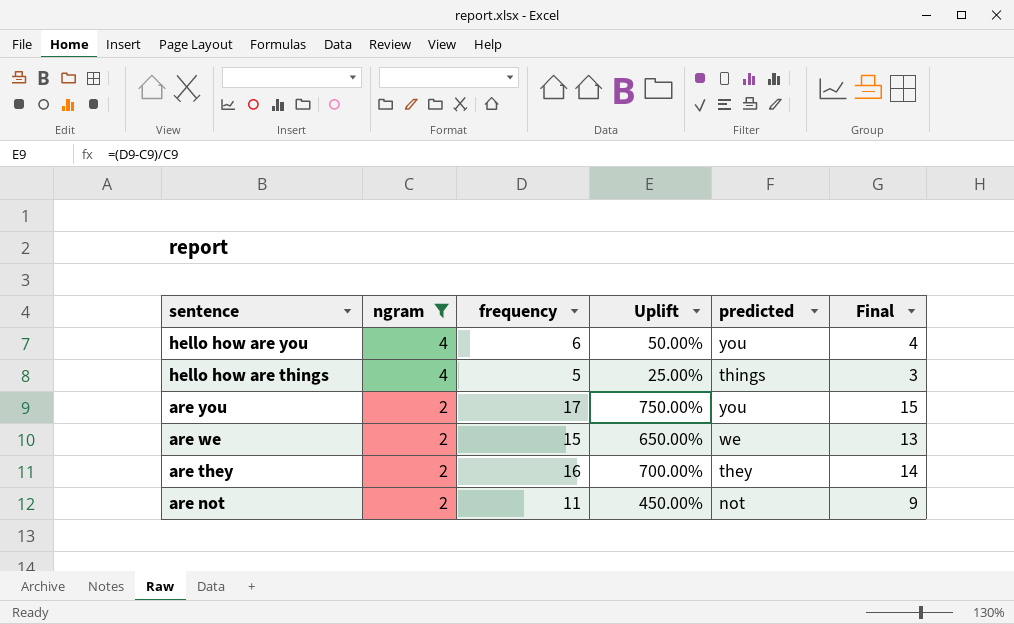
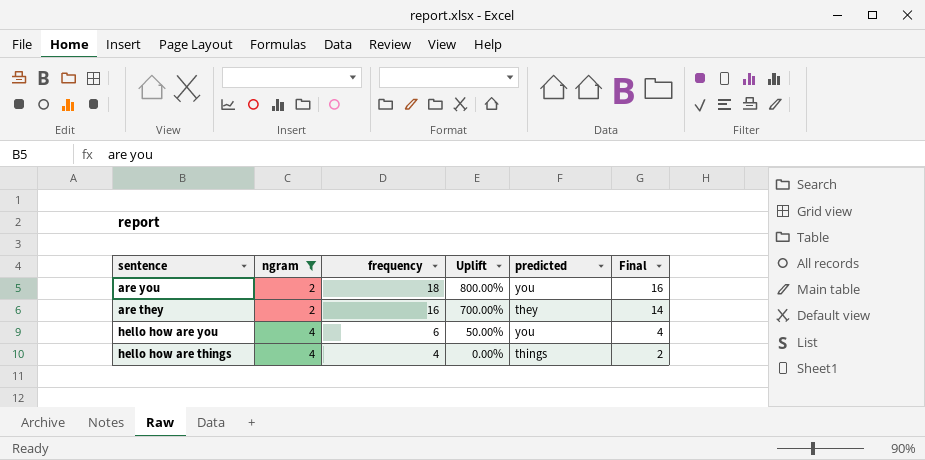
row order: sentence descending -> ngram ascending
row are we: 2 | 15 | 650.00% | we | 13 -> none
row are not: 2 | 11 | 450.00% | not | 9 -> none
are you | frequency: 17 -> 18
are you | Uplift: 750.00% -> 800.00%
are you | Final: 15 -> 16
hello how are things | frequency: 5 -> 4
hello how are things | Uplift: 25.00% -> 0.00%
hello how are things | Final: 3 -> 2

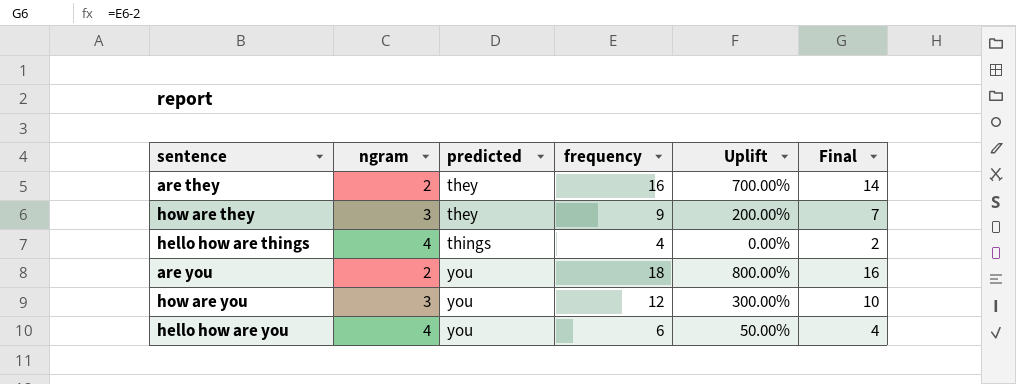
filter: ngram != 3 -> none
row order: ngram ascending -> predicted ascending
column predicted | position: 5 -> 3

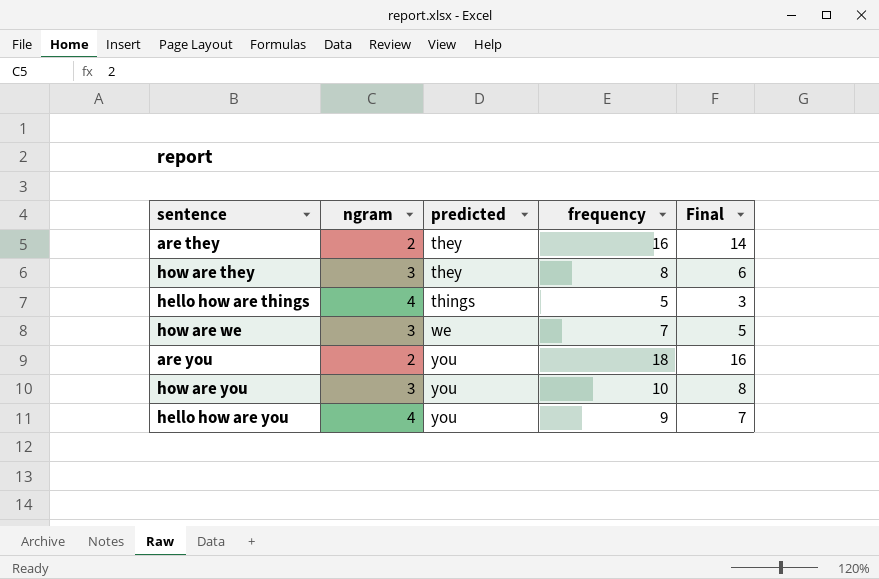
column Uplift | formula: ([frequency] - [ngram]) / [ngram] -> none
how are they | frequency: 9 -> 8
how are they | Final: 7 -> 6
hello how are things | frequency: 4 -> 5
hello how are things | Final: 2 -> 3
row how are we: none -> 3 | we | 7 | 5
how are you | frequency: 12 -> 10
how are you | Final: 10 -> 8
hello how are you | frequency: 6 -> 9
hello how are you | Final: 4 -> 7

